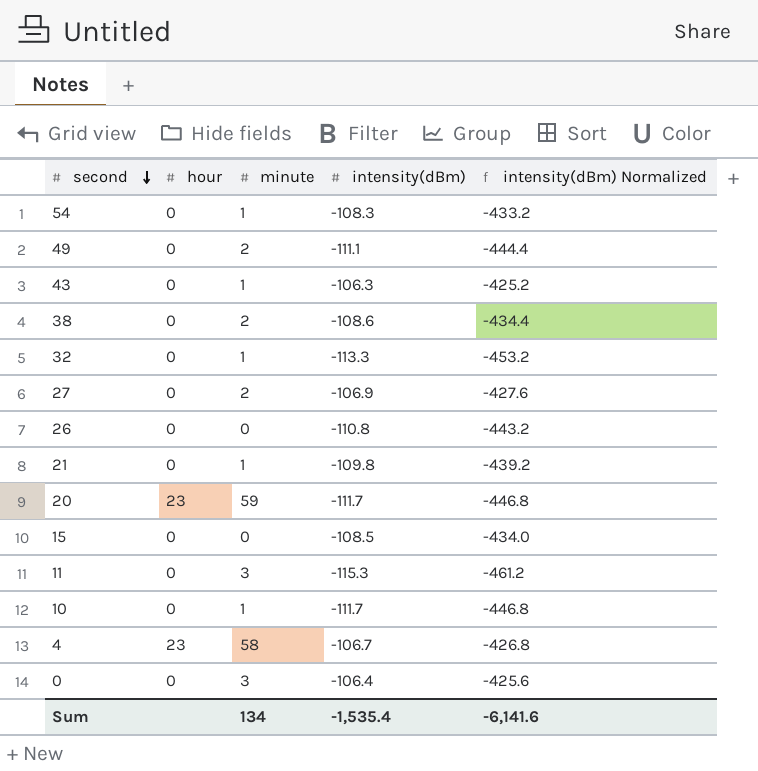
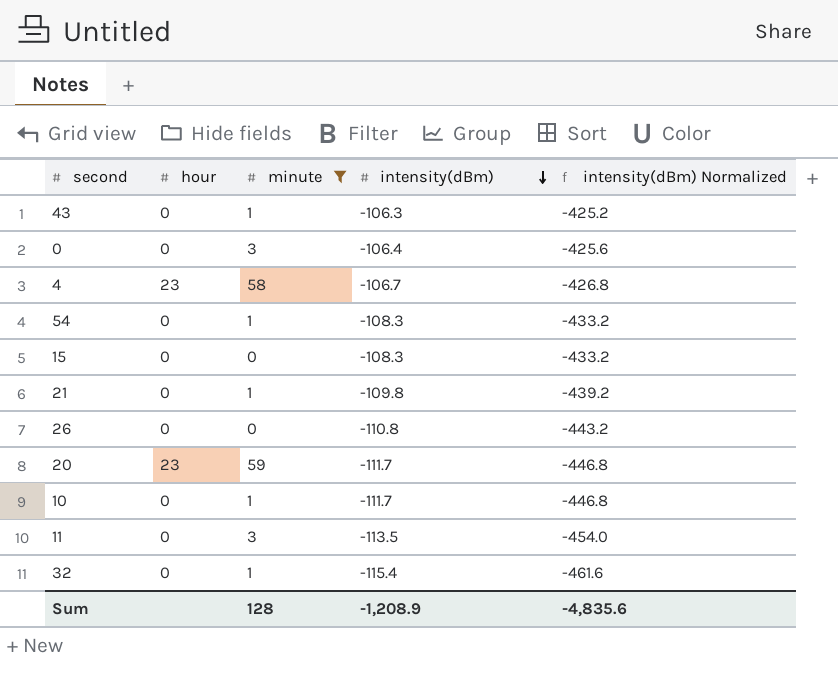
filter: none -> minute != 2
row order: second descending -> intensity(dBm) descending
15 | intensity(dBm): -108.5 -> -108.3
15 | intensity(dBm) Normalized: -434.0 -> -433.2
11 | intensity(dBm): -115.3 -> -113.5
11 | intensity(dBm) Normalized: -461.2 -> -454.0
32 | intensity(dBm): -113.3 -> -115.4
32 | intensity(dBm) Normalized: -453.2 -> -461.6
Sum | minute: 134 -> 128
Sum | intensity(dBm): -1,535.4 -> -1,208.9
Sum | intensity(dBm) Normalized: -6,141.6 -> -4,835.6

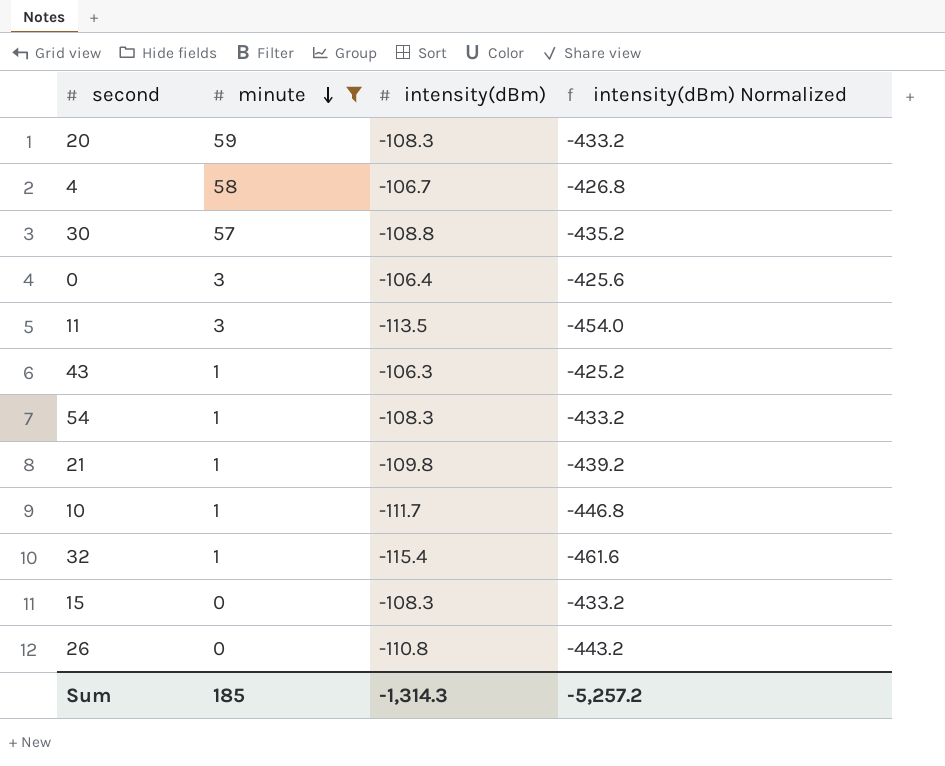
row order: intensity(dBm) descending -> minute descending
column hour | position: 2 -> none
20 | intensity(dBm): -111.7 -> -108.3
20 | intensity(dBm) Normalized: -446.8 -> -433.2
row 30: none -> 57 | -108.8 | -435.2
Sum | minute: 128 -> 185
Sum | intensity(dBm): -1,208.9 -> -1,314.3
Sum | intensity(dBm) Normalized: -4,835.6 -> -5,257.2

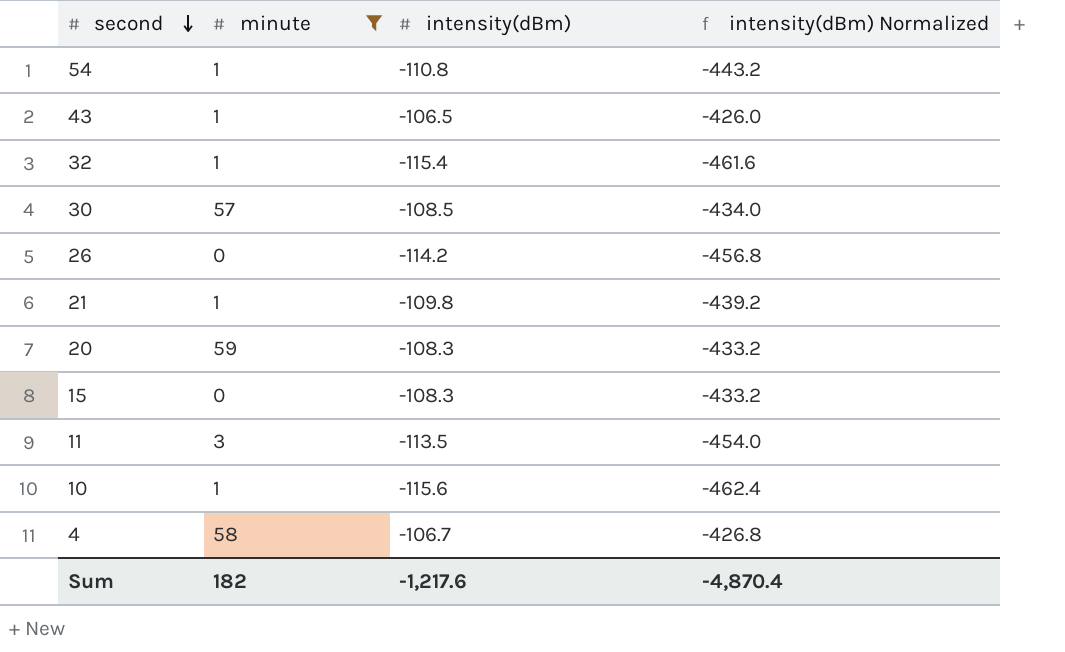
row order: minute descending -> second descending
row 0: 3 | -106.4 | -425.6 -> none
54 | intensity(dBm): -108.3 -> -110.8
54 | intensity(dBm) Normalized: -433.2 -> -443.2
43 | intensity(dBm): -106.3 -> -106.5
43 | intensity(dBm) Normalized: -425.2 -> -426.0
30 | intensity(dBm): -108.8 -> -108.5
30 | intensity(dBm) Normalized: -435.2 -> -434.0
26 | intensity(dBm): -110.8 -> -114.2
26 | intensity(dBm) Normalized: -443.2 -> -456.8
10 | intensity(dBm): -111.7 -> -115.6
10 | intensity(dBm) Normalized: -446.8 -> -462.4
Sum | minute: 185 -> 182
Sum | intensity(dBm): -1,314.3 -> -1,217.6
Sum | intensity(dBm) Normalized: -5,257.2 -> -4,870.4

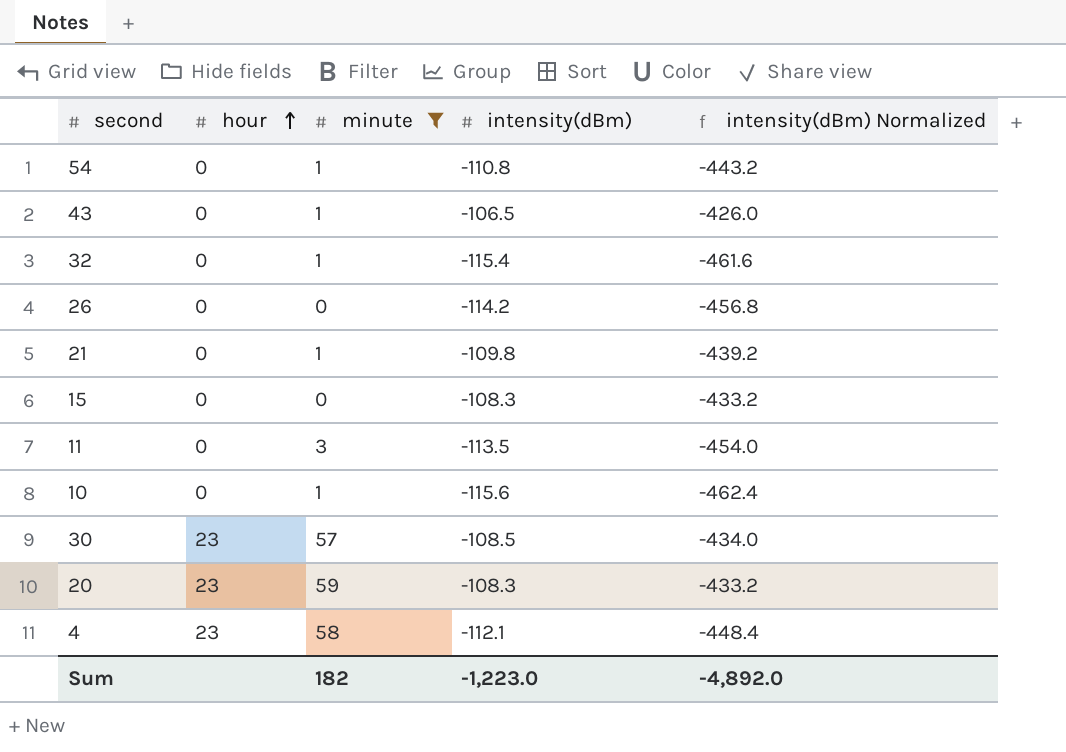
row order: second descending -> hour ascending
column hour | position: none -> 2
4 | intensity(dBm): -106.7 -> -112.1
4 | intensity(dBm) Normalized: -426.8 -> -448.4
Sum | intensity(dBm): -1,217.6 -> -1,223.0
Sum | intensity(dBm) Normalized: -4,870.4 -> -4,892.0

